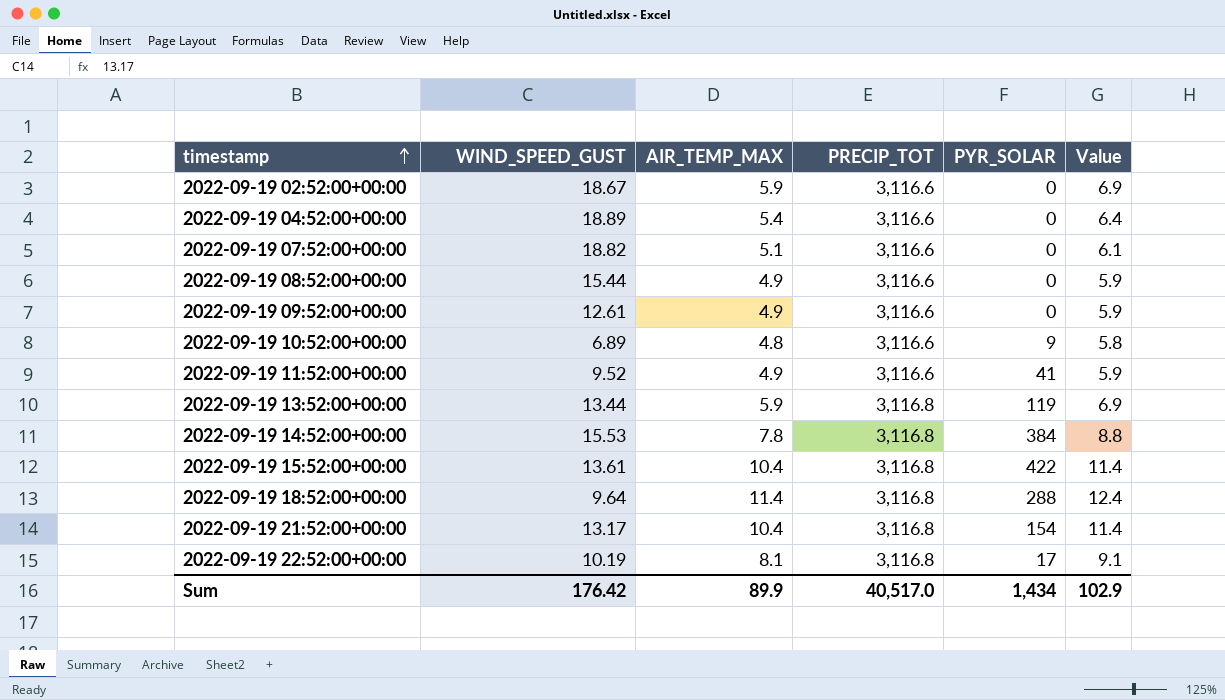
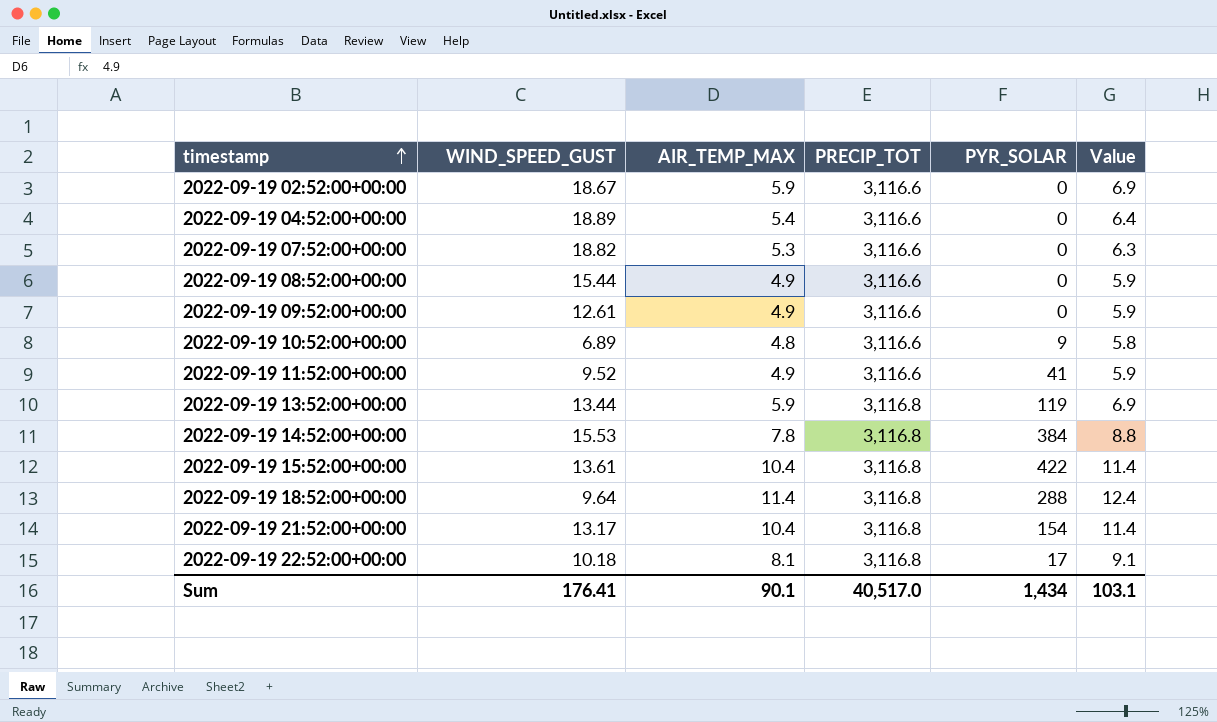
2022-09-19 07:52:00+00:00 | AIR_TEMP_MAX: 5.1 -> 5.3
2022-09-19 07:52:00+00:00 | Value: 6.1 -> 6.3
2022-09-19 22:52:00+00:00 | WIND_SPEED_GUST: 10.19 -> 10.18
Sum | WIND_SPEED_GUST: 176.42 -> 176.41
Sum | AIR_TEMP_MAX: 89.9 -> 90.1
Sum | Value: 102.9 -> 103.1

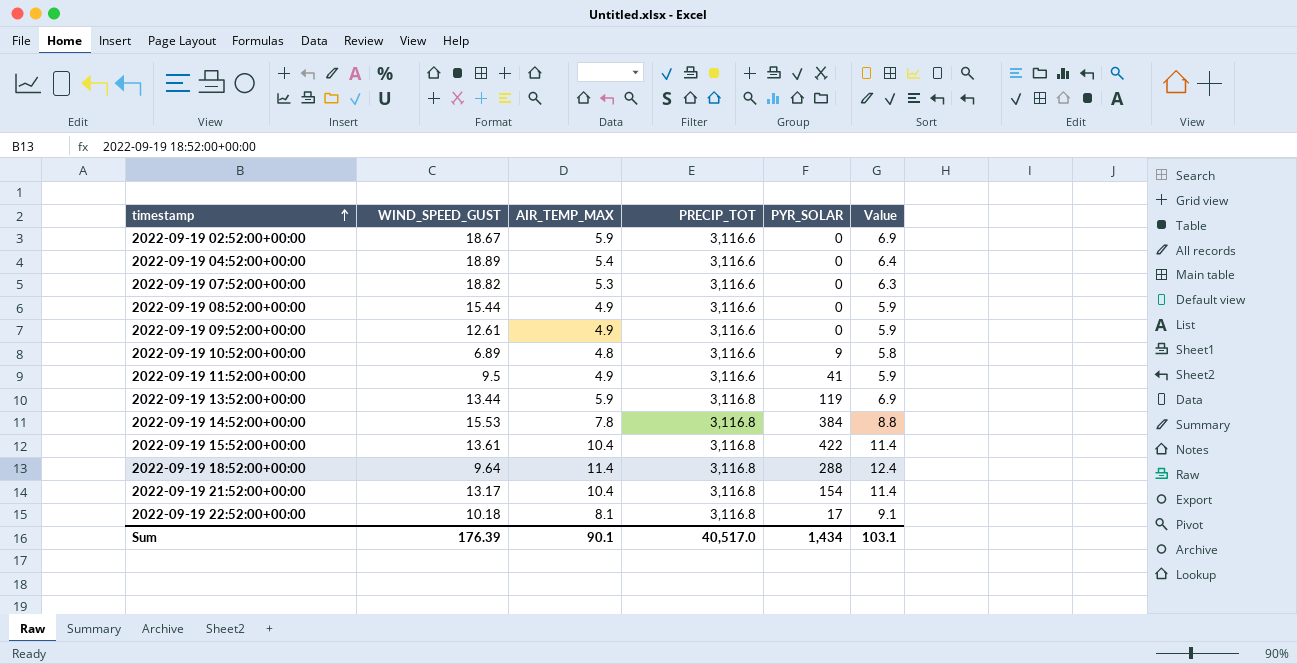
2022-09-19 11:52:00+00:00 | WIND_SPEED_GUST: 9.52 -> 9.5
Sum | WIND_SPEED_GUST: 176.41 -> 176.39

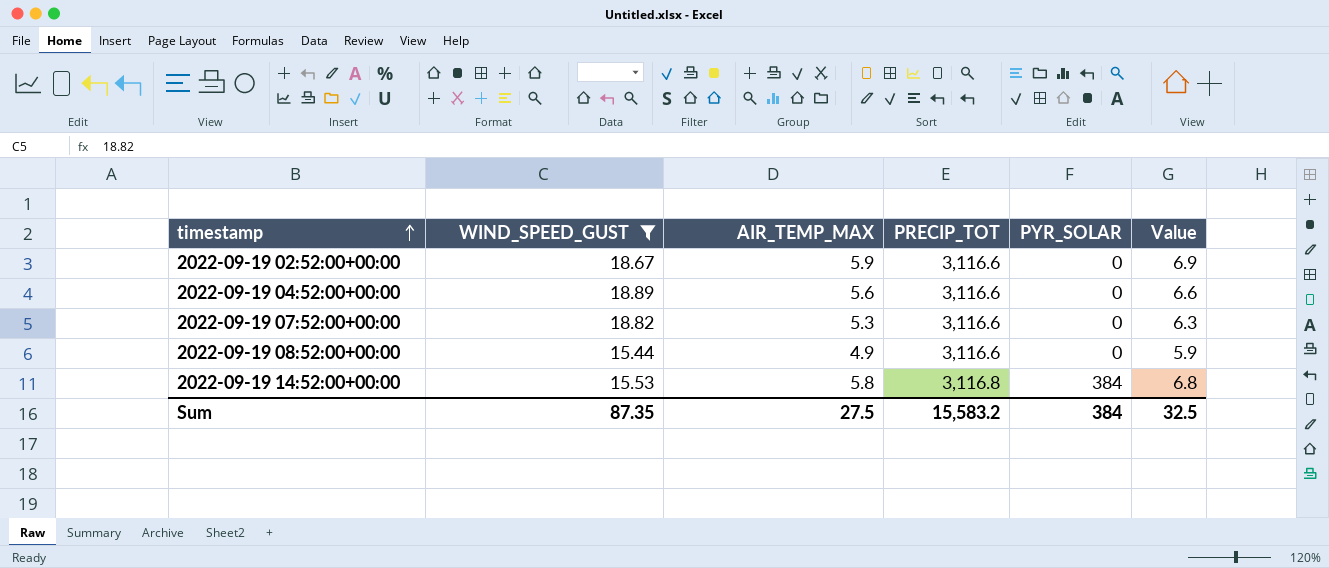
filter: none -> WIND_SPEED_GUST >= 15.44
2022-09-19 04:52:00+00:00 | AIR_TEMP_MAX: 5.4 -> 5.6
2022-09-19 04:52:00+00:00 | Value: 6.4 -> 6.6
2022-09-19 14:52:00+00:00 | AIR_TEMP_MAX: 7.8 -> 5.8
2022-09-19 14:52:00+00:00 | Value: 8.8 -> 6.8
Sum | WIND_SPEED_GUST: 176.39 -> 87.35
Sum | AIR_TEMP_MAX: 90.1 -> 27.5
Sum | PRECIP_TOT: 40,517.0 -> 15,583.2
Sum | PYR_SOLAR: 1,434 -> 384
Sum | Value: 103.1 -> 32.5

